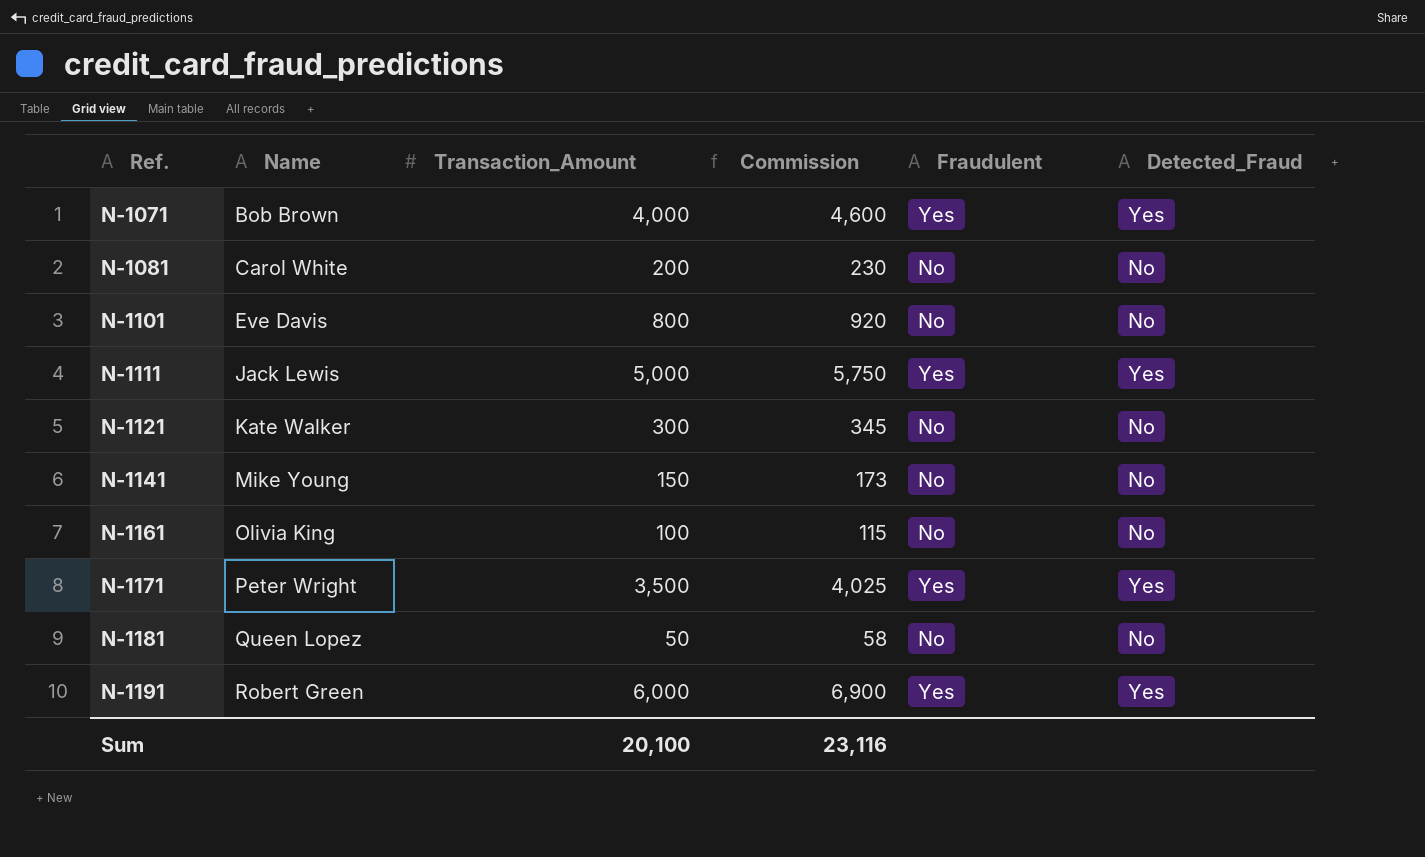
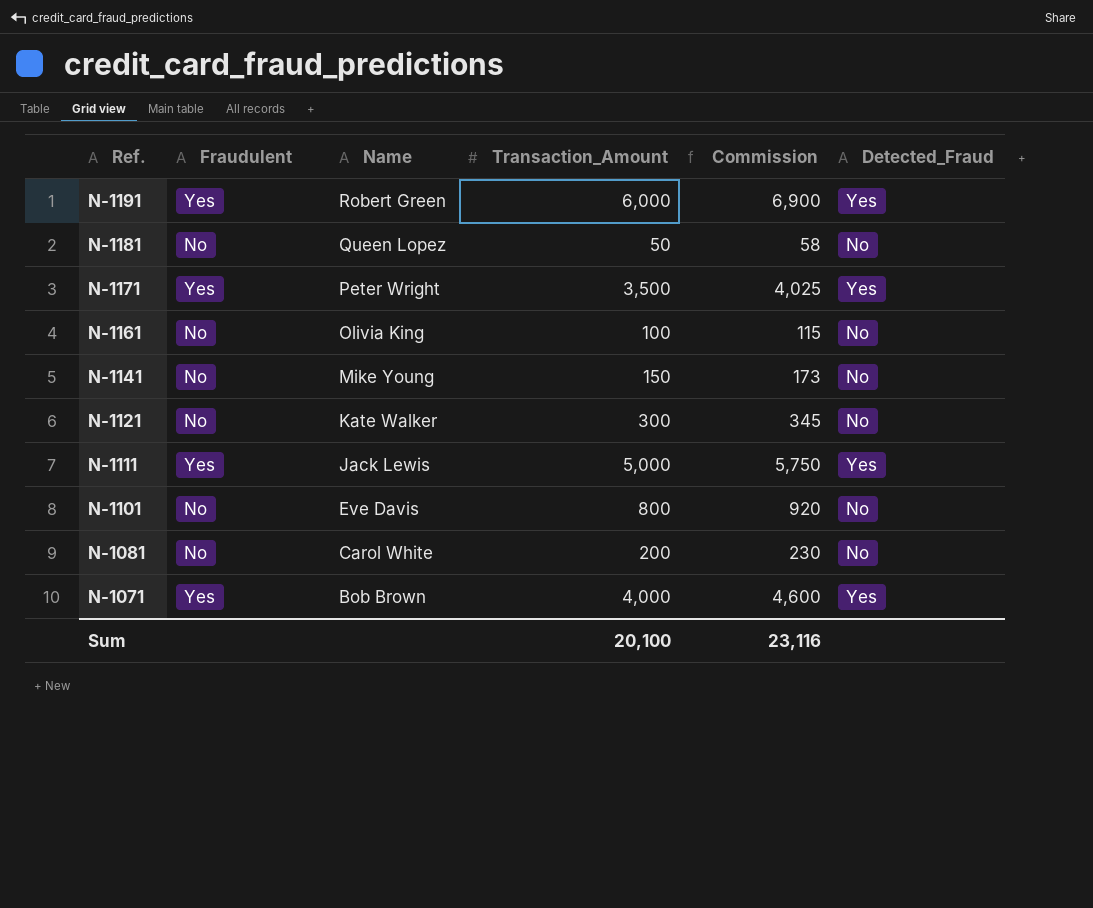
row order: Ref. ascending -> Ref. descending
column Fraudulent | position: 5 -> 2

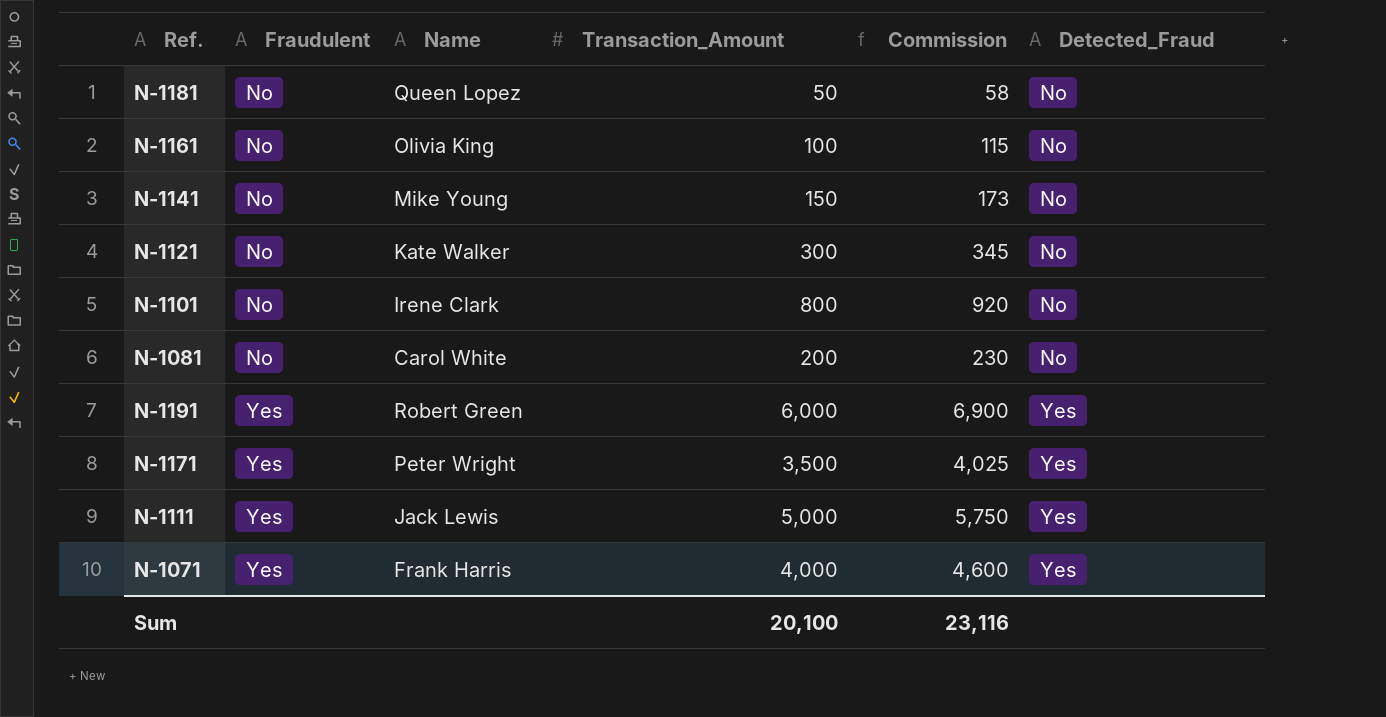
row order: Ref. descending -> Fraudulent ascending
N-1101 | Name: Eve Davis -> Irene Clark
N-1071 | Name: Bob Brown -> Frank Harris

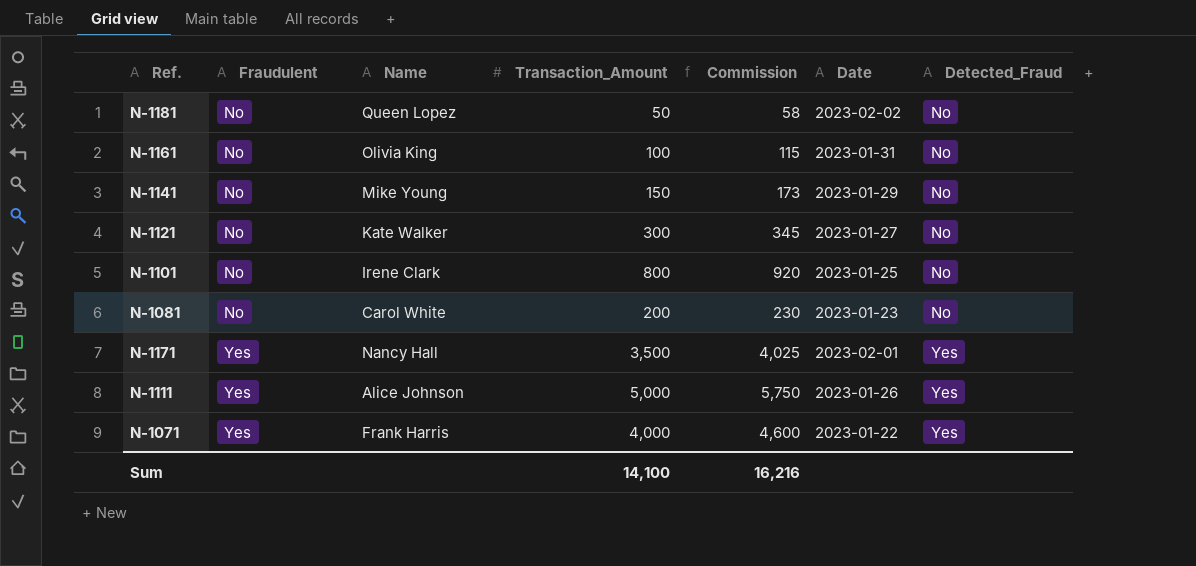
column Date | position: none -> 6
row N-1191: Yes | Robert Green | 6,000 | 6,900 | Yes -> none
N-1171 | Name: Peter Wright -> Nancy Hall
N-1111 | Name: Jack Lewis -> Alice Johnson
Sum | Transaction_Amount: 20,100 -> 14,100
Sum | Commission: 23,116 -> 16,216

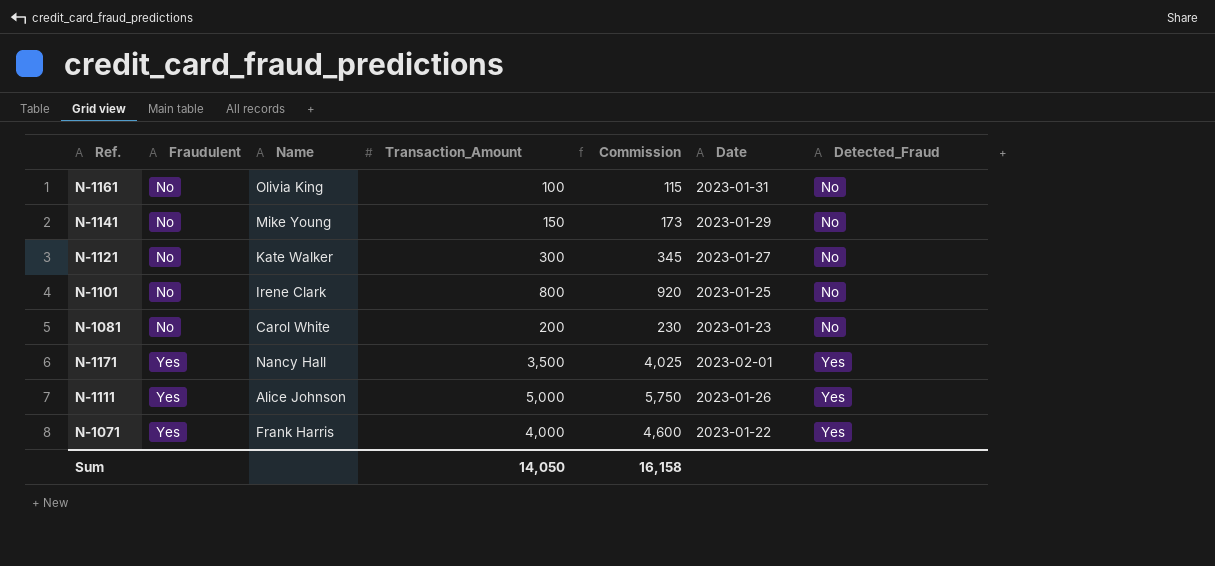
row N-1181: No | Queen Lopez | 50 | 58 | 2023-02-02 | No -> none
Sum | Transaction_Amount: 14,100 -> 14,050
Sum | Commission: 16,216 -> 16,158

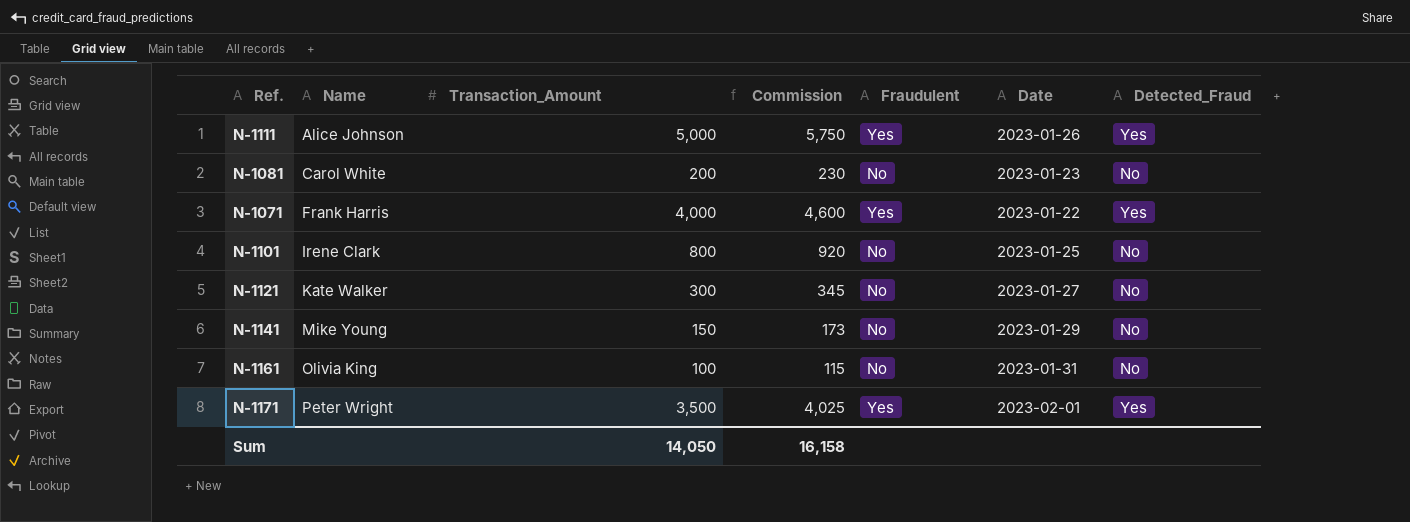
row order: Fraudulent ascending -> Name ascending
column Fraudulent | position: 2 -> 5
N-1171 | Name: Nancy Hall -> Peter Wright

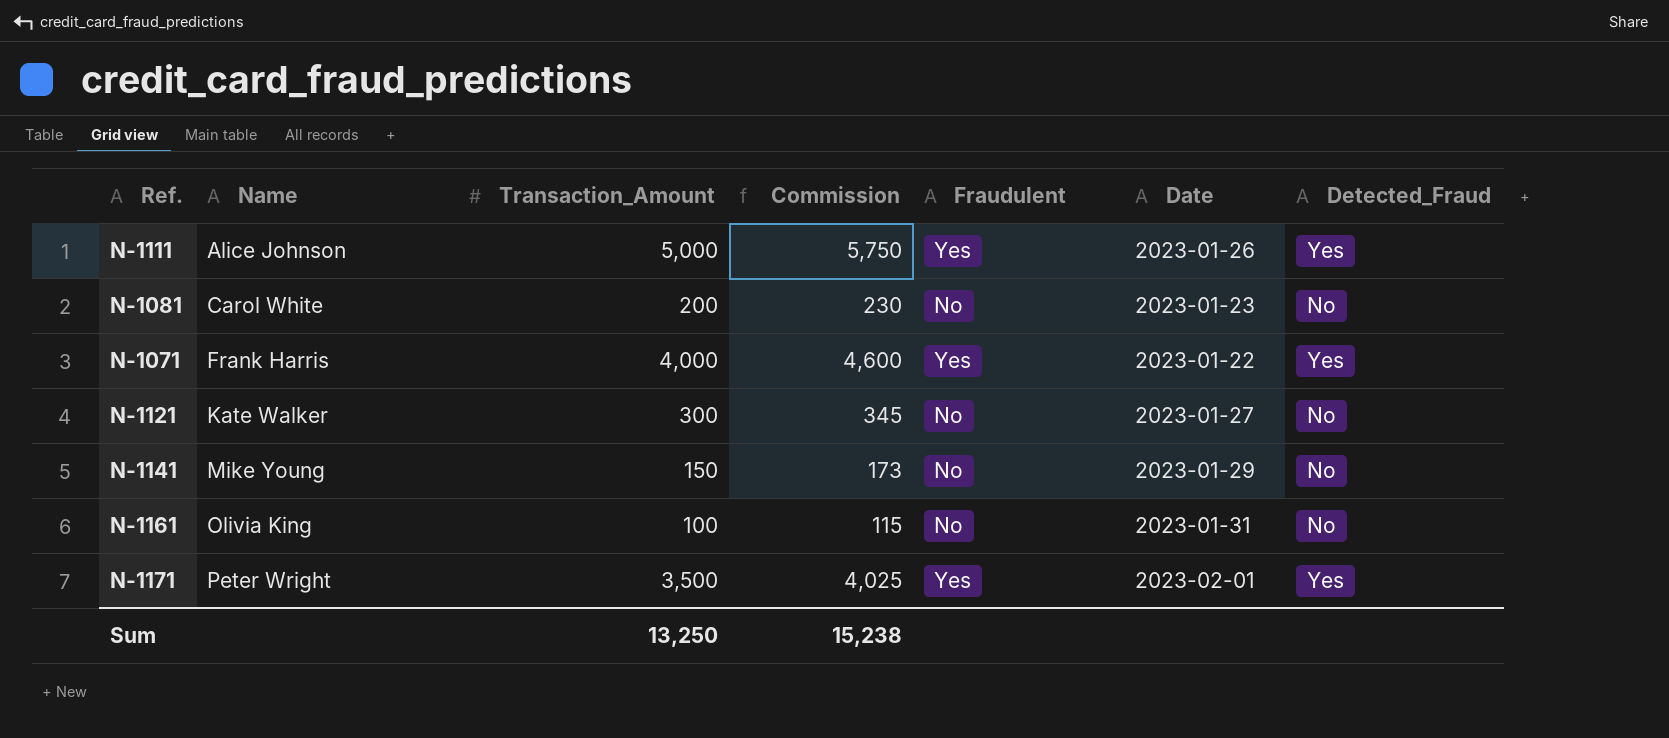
row N-1101: Irene Clark | 800 | 920 | No | 2023-01-25 | No -> none
Sum | Transaction_Amount: 14,050 -> 13,250
Sum | Commission: 16,158 -> 15,238

